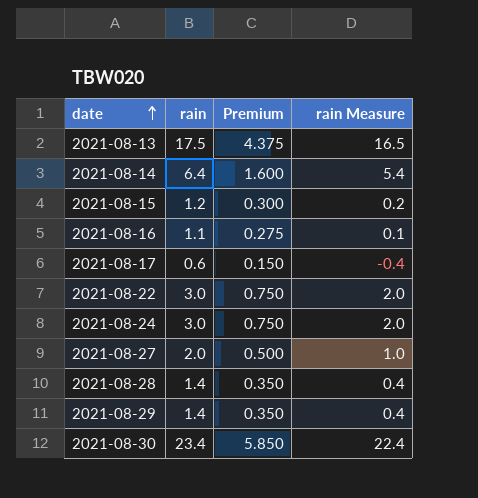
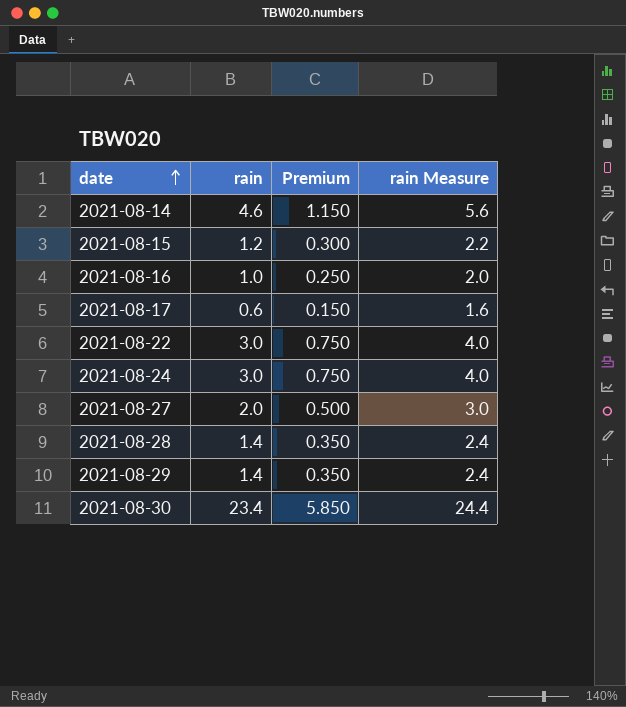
column rain Measure | formula: [rain] - 1 -> [rain] + 1
row 2021-08-13: 17.5 | 4.375 | 16.5 -> none
2021-08-14 | rain: 6.4 -> 4.6
2021-08-14 | Premium: 1.600 -> 1.150
2021-08-16 | rain: 1.1 -> 1.0
2021-08-16 | Premium: 0.275 -> 0.250

